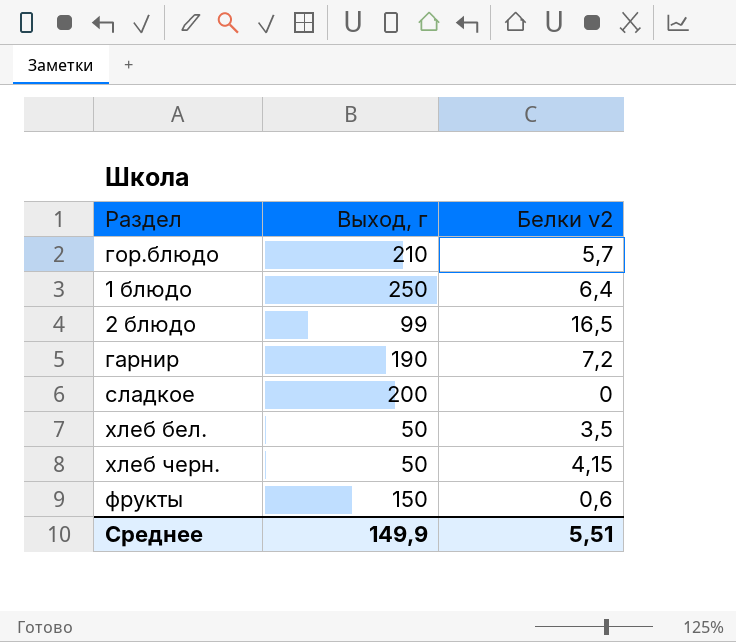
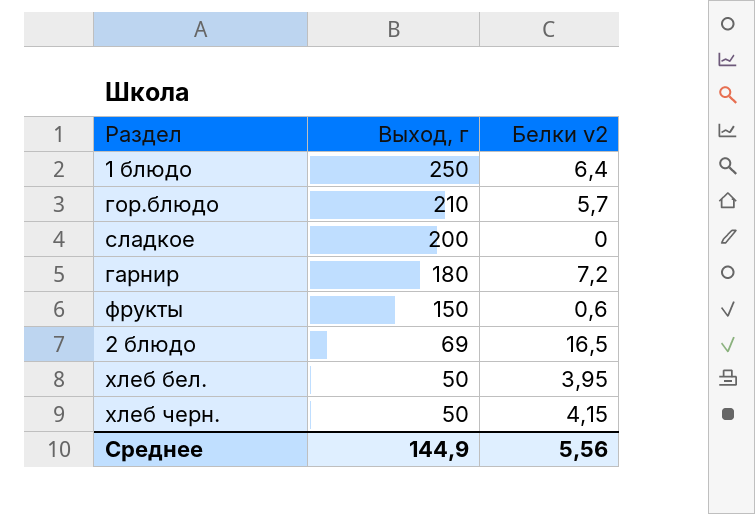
row order: none -> Выход, г descending
гарнир | Выход, г: 190 -> 180
2 блюдо | Выход, г: 99 -> 69
хлеб бел. | Белки v2: 3,5 -> 3,95
Среднее | Выход, г: 149,9 -> 144,9
Среднее | Белки v2: 5,51 -> 5,56

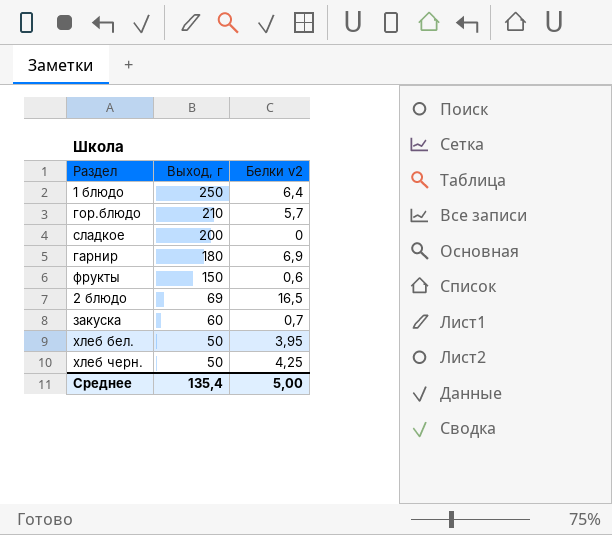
гарнир | Белки v2: 7,2 -> 6,9
row закуска: none -> 60 | 0,7
хлеб черн. | Белки v2: 4,15 -> 4,25
Среднее | Выход, г: 144,9 -> 135,4
Среднее | Белки v2: 5,56 -> 5,00

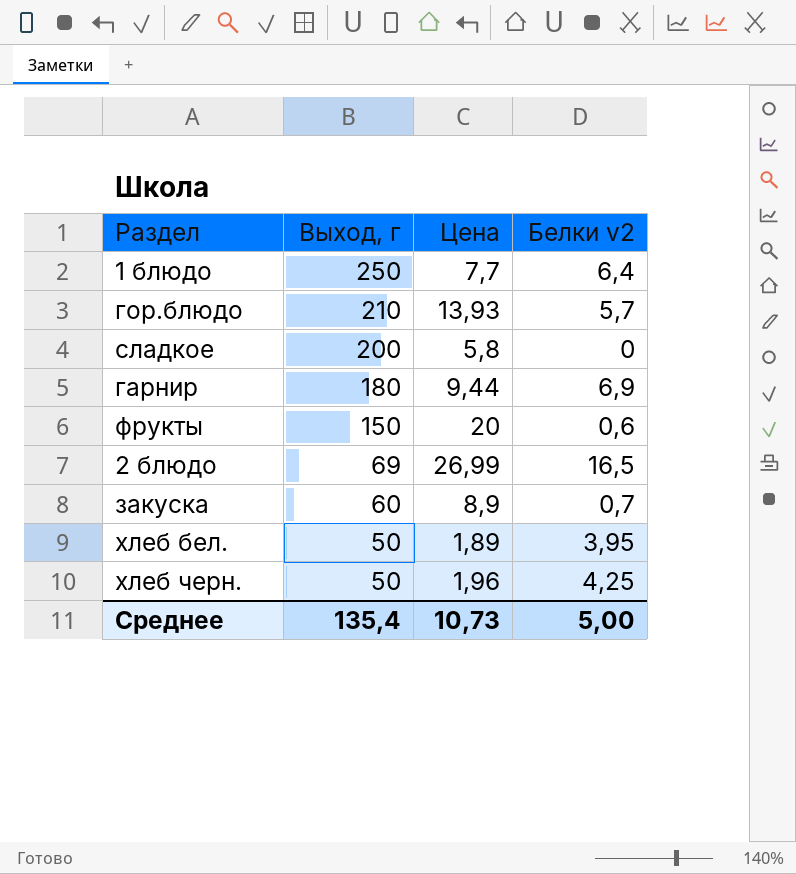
column Цена | position: none -> 3

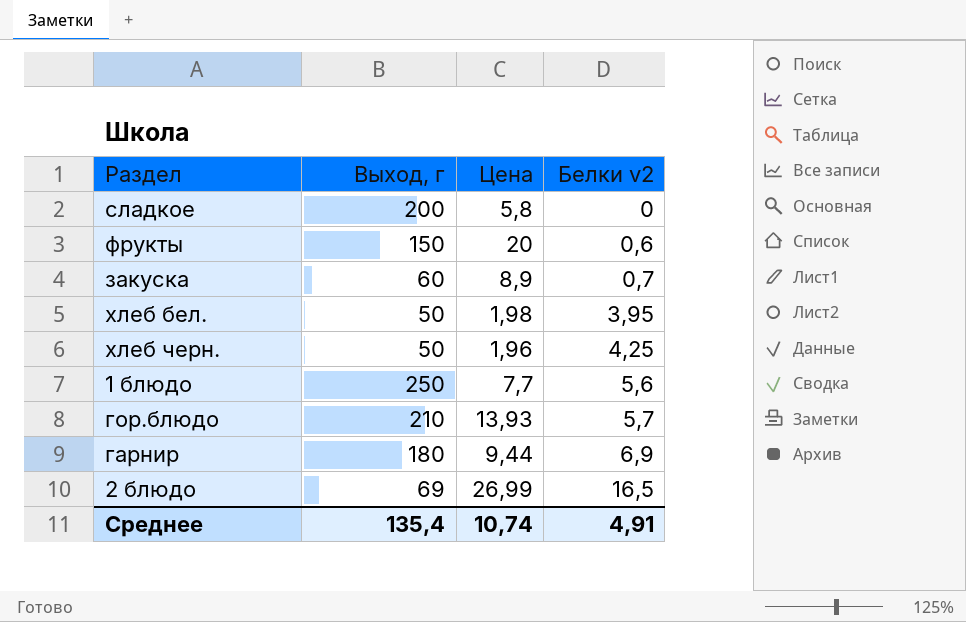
row order: Выход, г descending -> Белки v2 ascending
хлеб бел. | Цена: 1,89 -> 1,98
1 блюдо | Белки v2: 6,4 -> 5,6
Среднее | Цена: 10,73 -> 10,74
Среднее | Белки v2: 5,00 -> 4,91

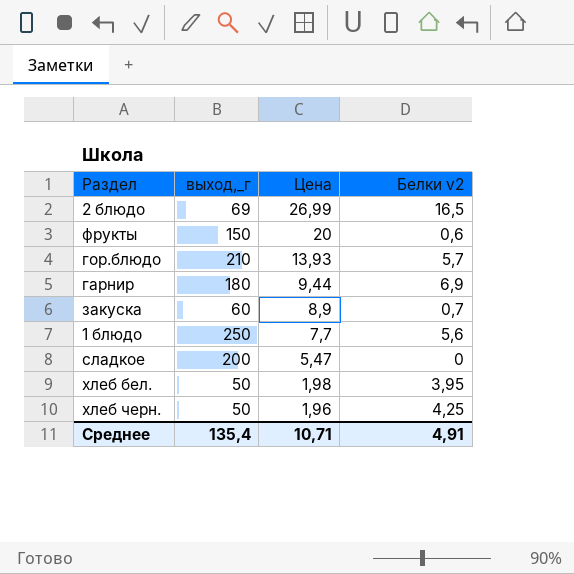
row order: Белки v2 ascending -> Цена descending
column name: Выход, г -> выход,_г
сладкое | Цена: 5,8 -> 5,47
Среднее | Цена: 10,74 -> 10,71

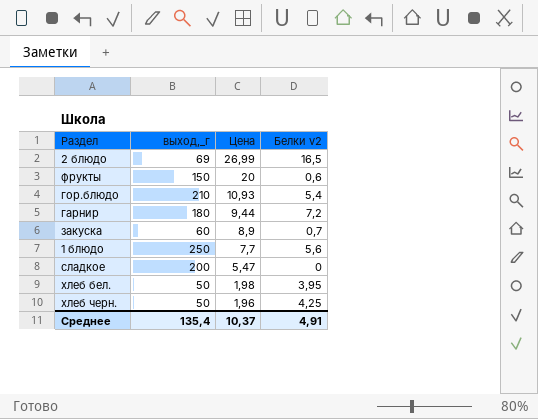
гор.блюдо | Цена: 13,93 -> 10,93
гор.блюдо | Белки v2: 5,7 -> 5,4
гарнир | Белки v2: 6,9 -> 7,2
Среднее | Цена: 10,71 -> 10,37

